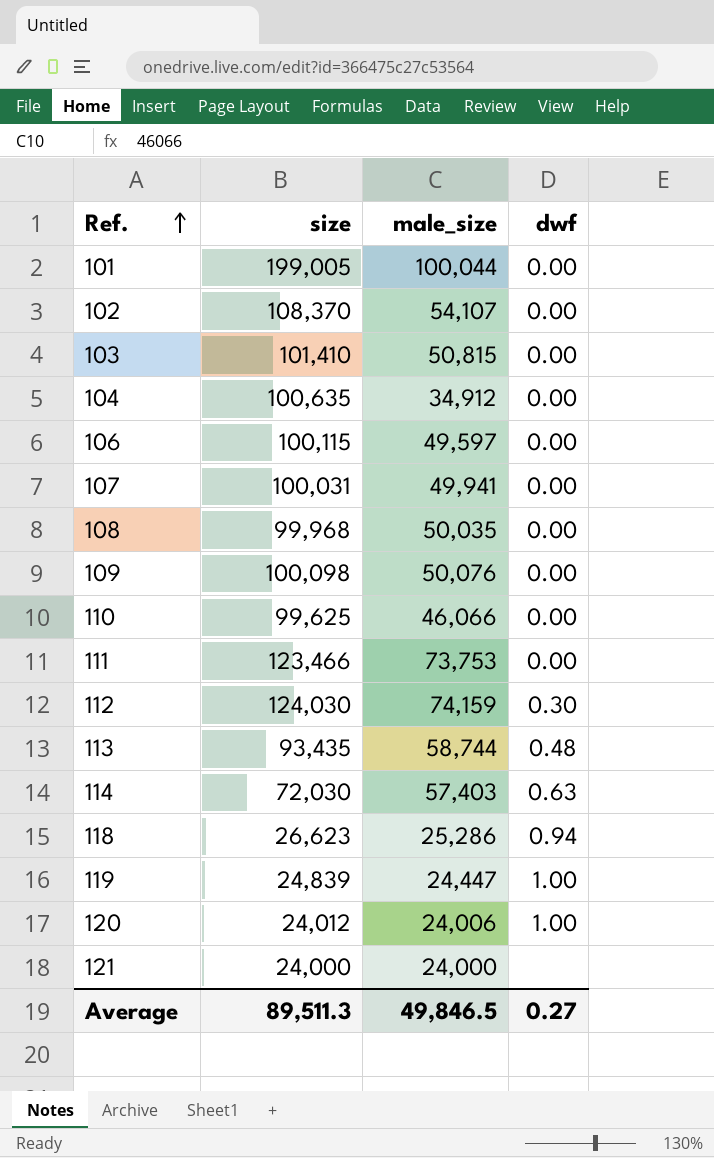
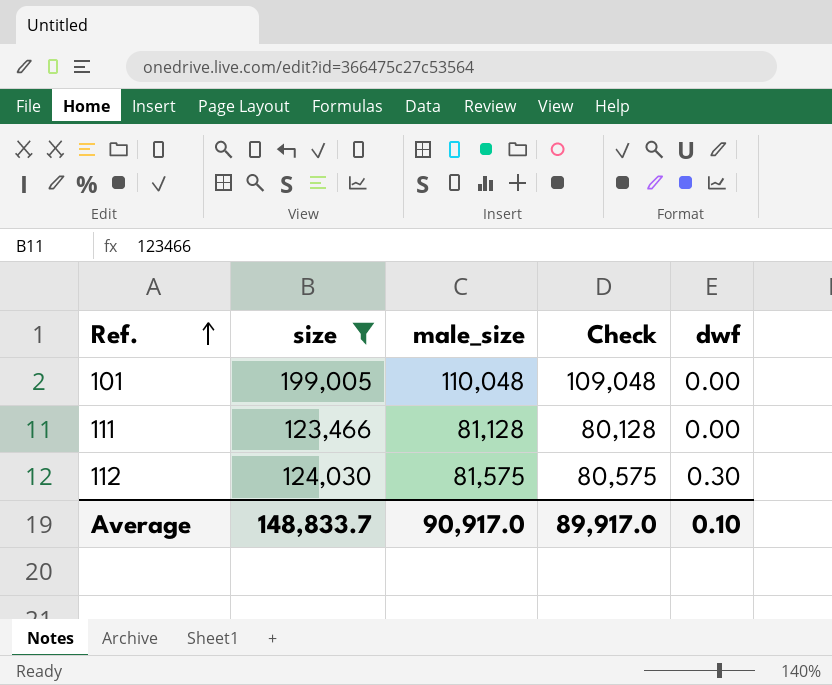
filter: none -> size >= 123,466
column Check | formula: none -> [male_size] - 1000
101 | male_size: 100,044 -> 110,048
111 | male_size: 73,753 -> 81,128
112 | male_size: 74,159 -> 81,575
Average | size: 89,511.3 -> 148,833.7
Average | male_size: 49,846.5 -> 90,917.0
Average | dwf: 0.27 -> 0.10

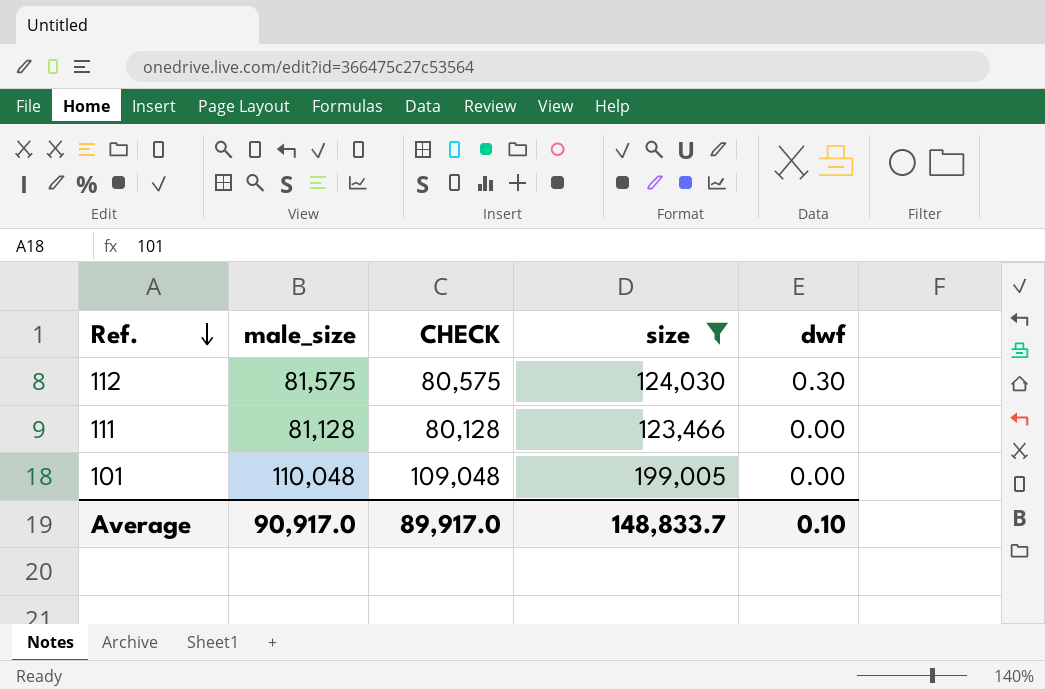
row order: Ref. ascending -> Ref. descending
column name: Check -> CHECK
column size | position: 2 -> 4

